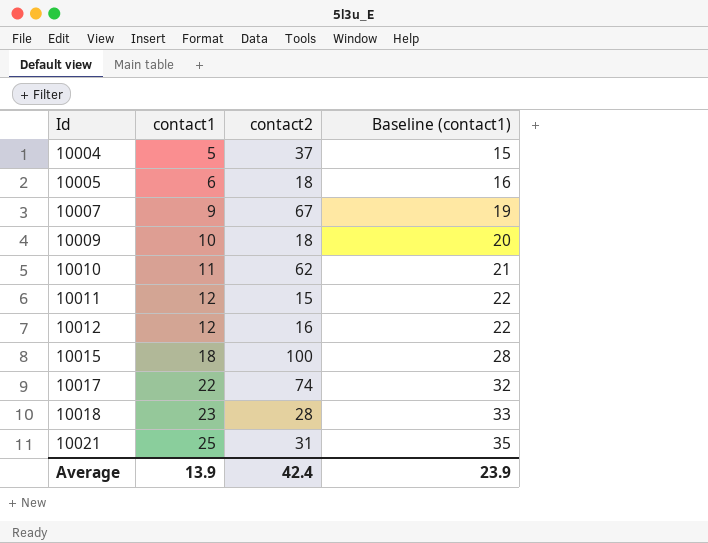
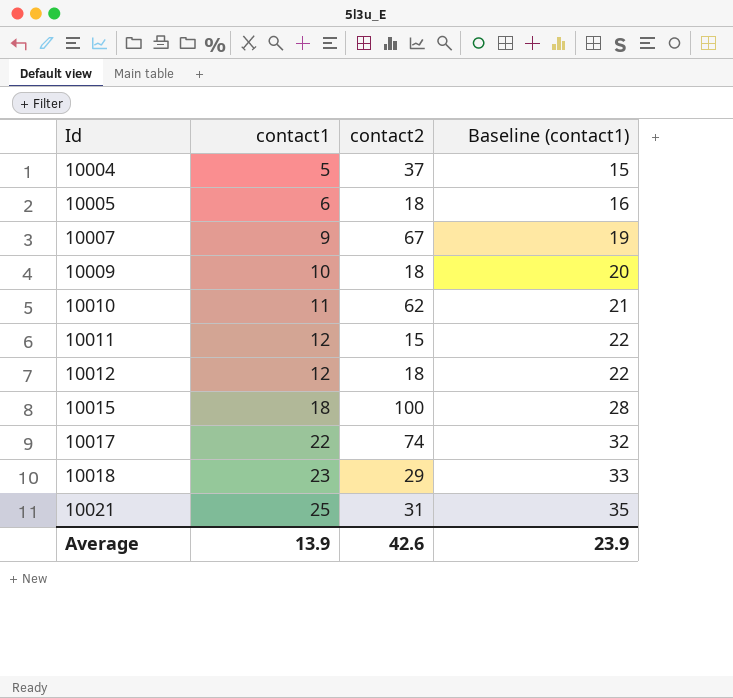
10012 | contact2: 16 -> 18
10018 | contact2: 28 -> 29
Average | contact2: 42.4 -> 42.6

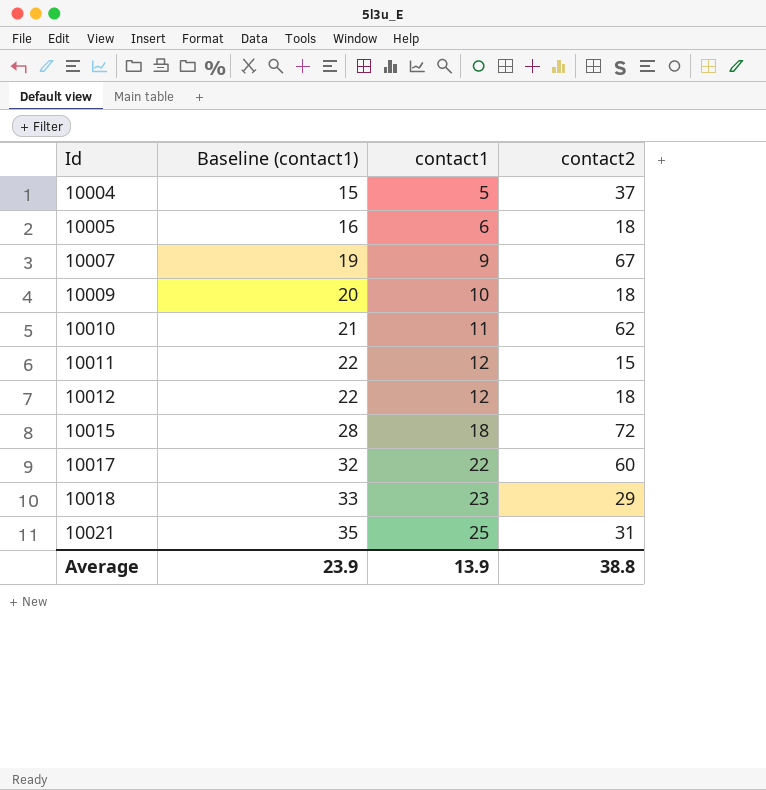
column Baseline (contact1) | position: 4 -> 2
10015 | contact2: 100 -> 72
10017 | contact2: 74 -> 60
Average | contact2: 42.6 -> 38.8

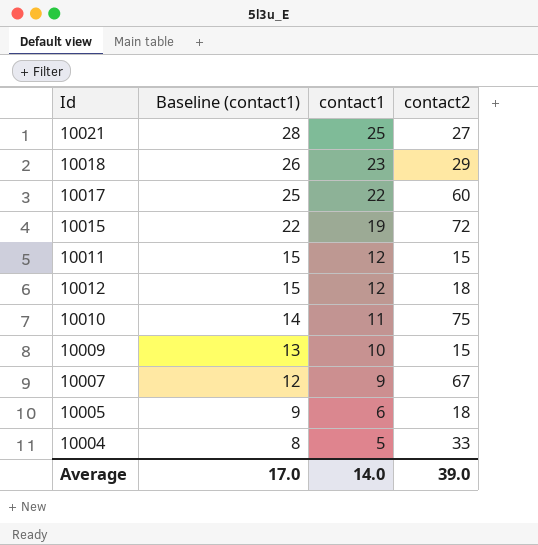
row order: Id ascending -> Baseline (contact1) descending
column Baseline (contact1) | formula: [contact1] + 10 -> [contact1] + 3
10021 | contact2: 31 -> 27
10015 | contact1: 18 -> 19
10010 | contact2: 62 -> 75
10009 | contact2: 18 -> 15
10004 | contact2: 37 -> 33
Average | Baseline (contact1): 23.9 -> 17.0
Average | contact1: 13.9 -> 14.0
Average | contact2: 38.8 -> 39.0

